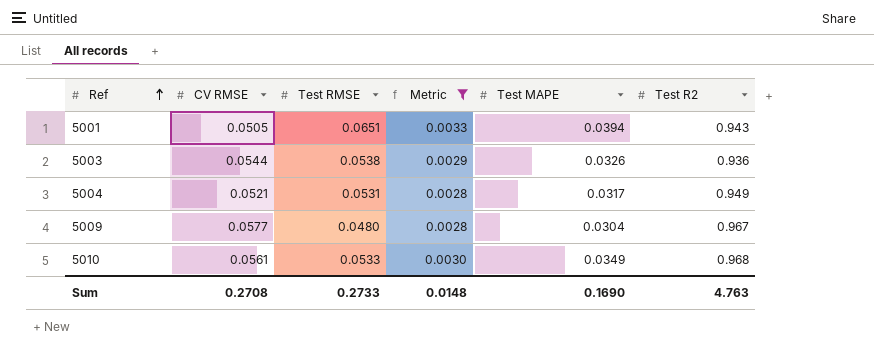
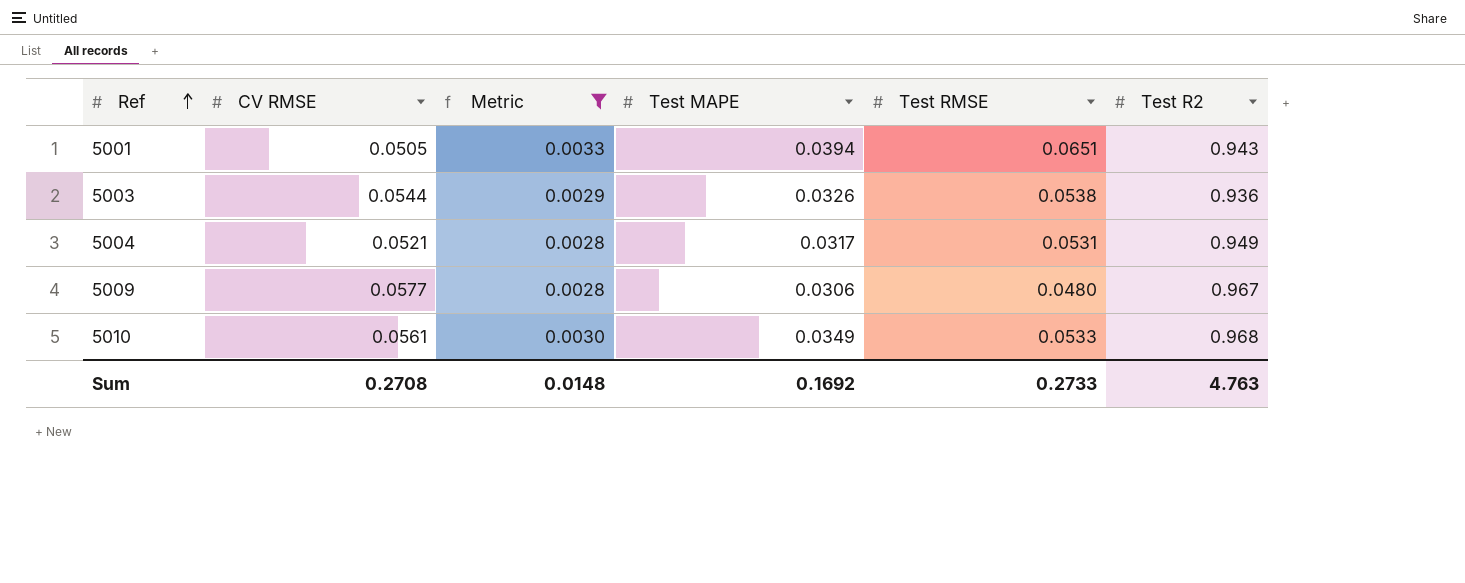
column Test RMSE | position: 3 -> 5
5009 | Test MAPE: 0.0304 -> 0.0306
Sum | Test MAPE: 0.1690 -> 0.1692

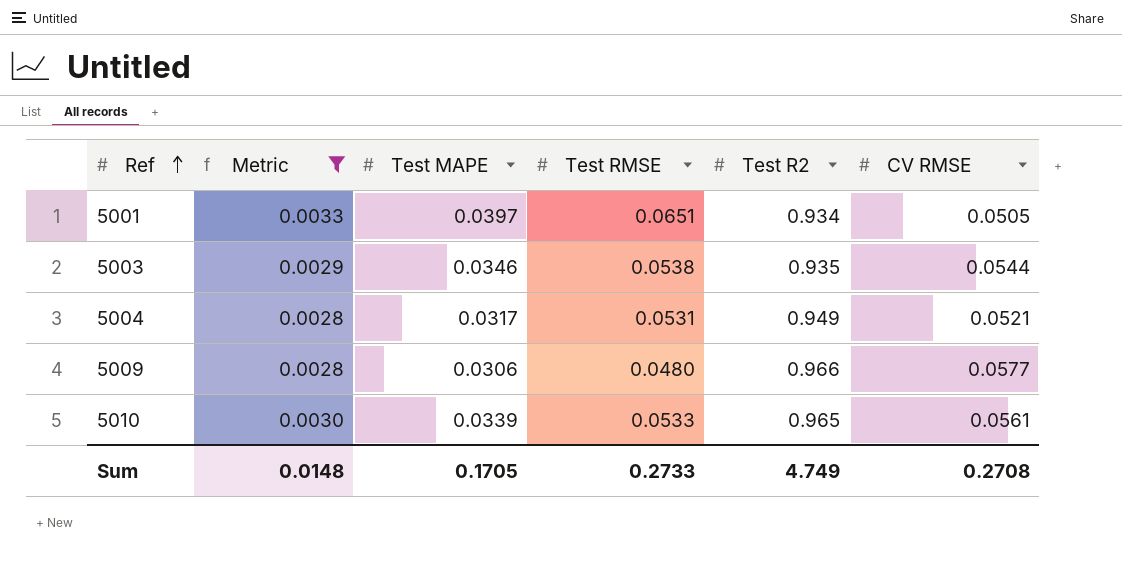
column CV RMSE | position: 2 -> 6
5001 | Test MAPE: 0.0394 -> 0.0397
5001 | Test R2: 0.943 -> 0.934
5003 | Test MAPE: 0.0326 -> 0.0346
5003 | Test R2: 0.936 -> 0.935
5009 | Test R2: 0.967 -> 0.966
5010 | Test MAPE: 0.0349 -> 0.0339
5010 | Test R2: 0.968 -> 0.965
Sum | Test MAPE: 0.1692 -> 0.1705
Sum | Test R2: 4.763 -> 4.749

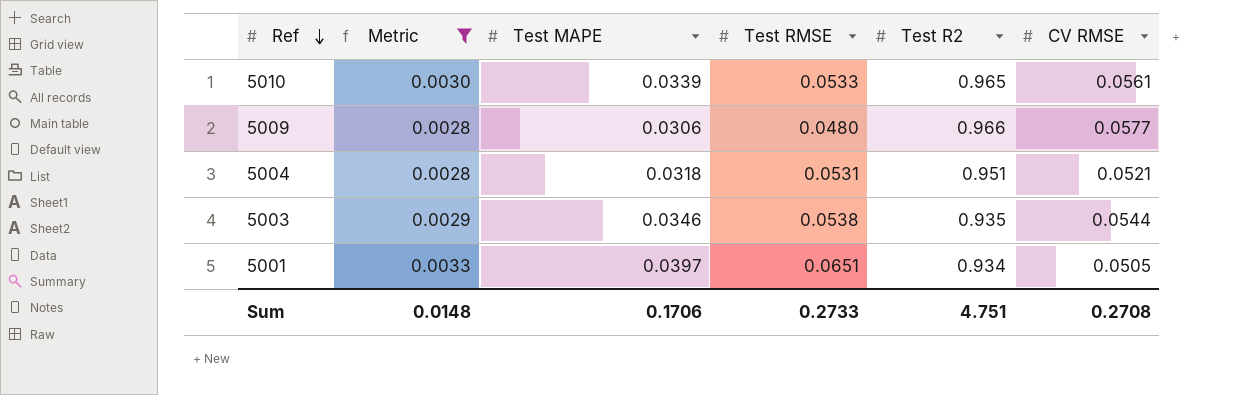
row order: Ref ascending -> Ref descending
5004 | Test MAPE: 0.0317 -> 0.0318
5004 | Test R2: 0.949 -> 0.951
Sum | Test MAPE: 0.1705 -> 0.1706
Sum | Test R2: 4.749 -> 4.751

